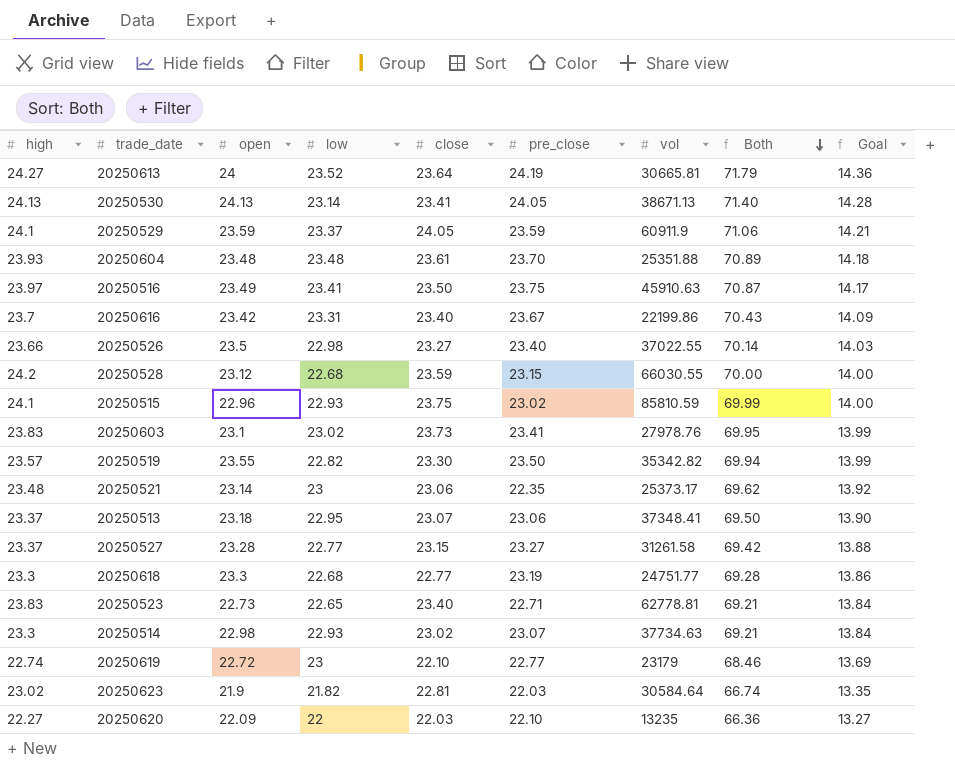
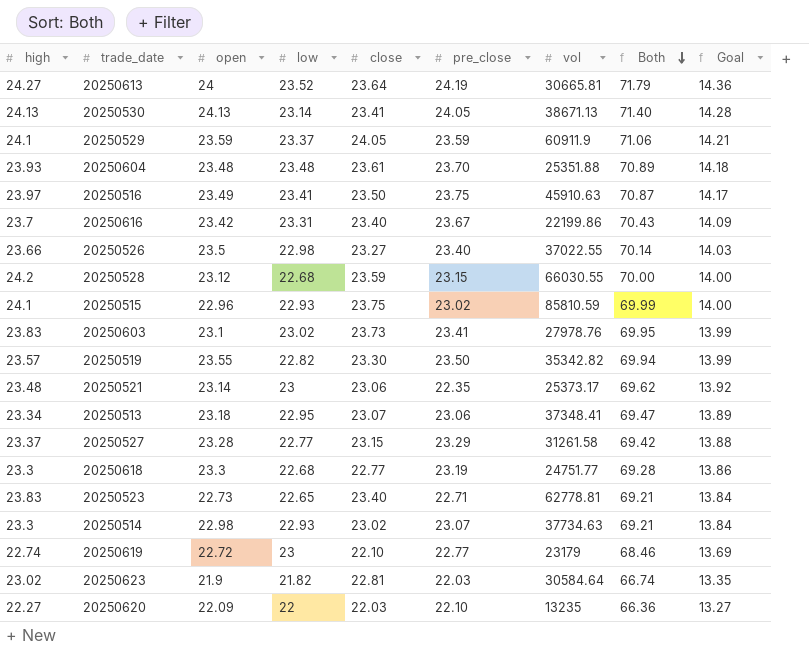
20250513 | high: 23.37 -> 23.34
20250513 | Both: 69.50 -> 69.47
20250513 | Goal: 13.90 -> 13.89
20250527 | pre_close: 23.27 -> 23.29

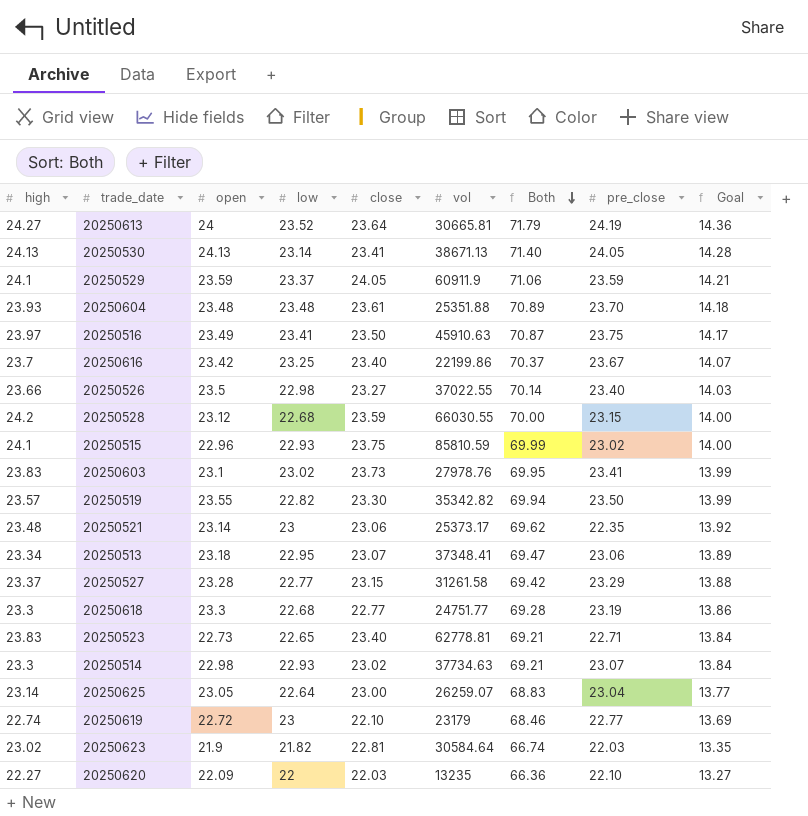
column pre_close | position: 6 -> 8
20250616 | low: 23.31 -> 23.25
20250616 | Both: 70.43 -> 70.37
20250616 | Goal: 14.09 -> 14.07
row 20250625: none -> 23.14 | 23.05 | 22.64 | 23.00 | 26259.07 | 68.83 | 23.04 | 13.77

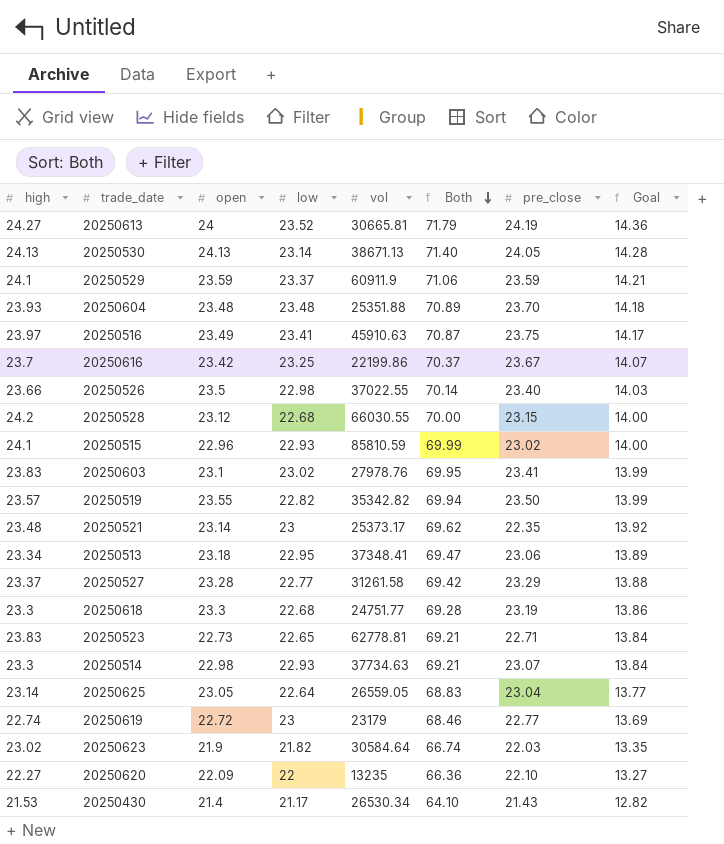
column close | position: 5 -> none
20250625 | vol: 26259.07 -> 26559.05
row 20250430: none -> 21.53 | 21.4 | 21.17 | 26530.34 | 64.10 | 21.43 | 12.82

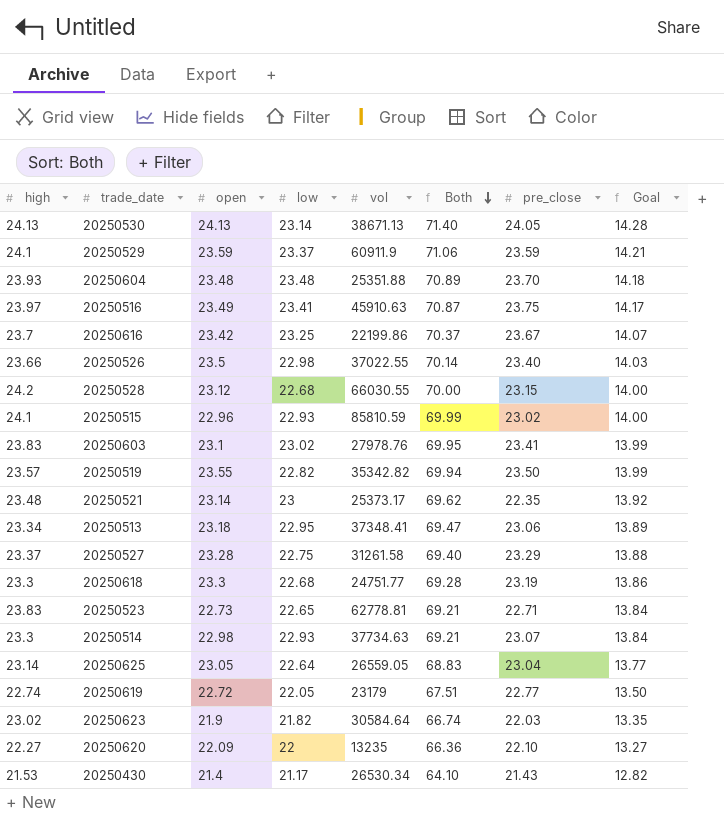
row 20250613: 24.27 | 24 | 23.52 | 30665.81 | 71.79 | 24.19 | 14.36 -> none
20250527 | low: 22.77 -> 22.75
20250527 | Both: 69.42 -> 69.40
20250619 | low: 23 -> 22.05
20250619 | Both: 68.46 -> 67.51
20250619 | Goal: 13.69 -> 13.50

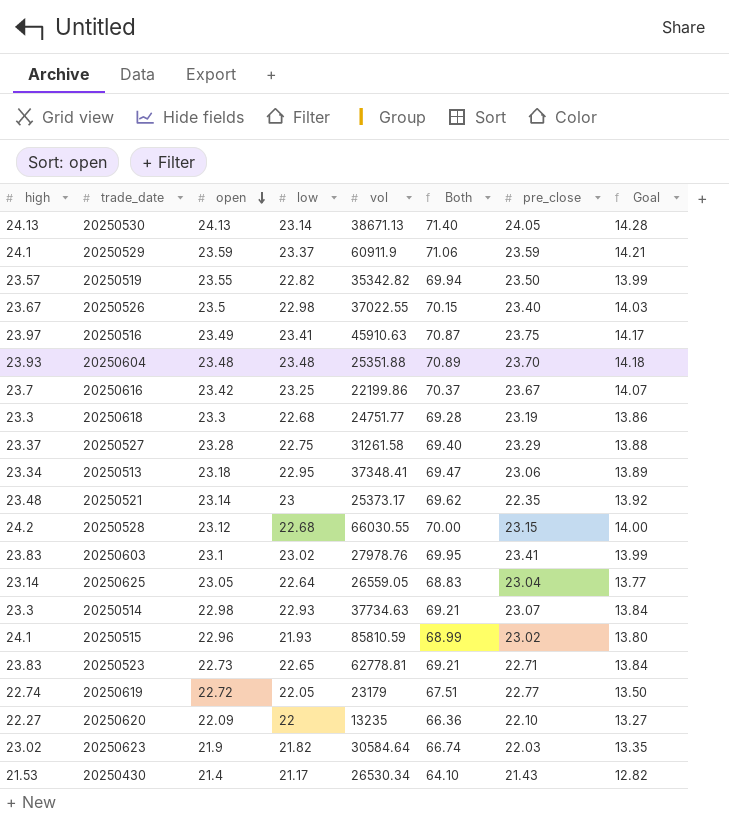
row order: Both descending -> open descending
20250526 | high: 23.66 -> 23.67
20250526 | Both: 70.14 -> 70.15
20250515 | low: 22.93 -> 21.93
20250515 | Both: 69.99 -> 68.99
20250515 | Goal: 14.00 -> 13.80

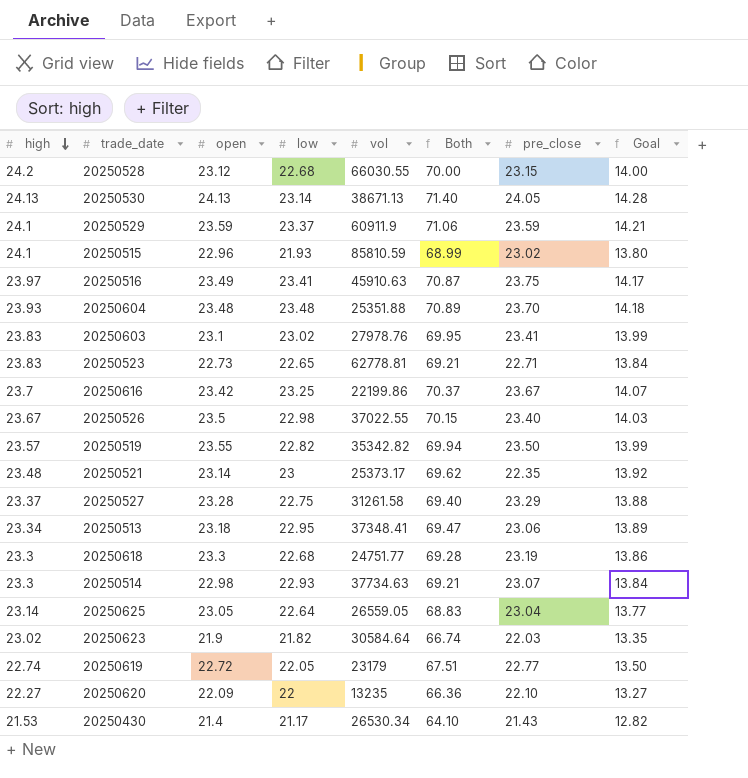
row order: open descending -> high descending

